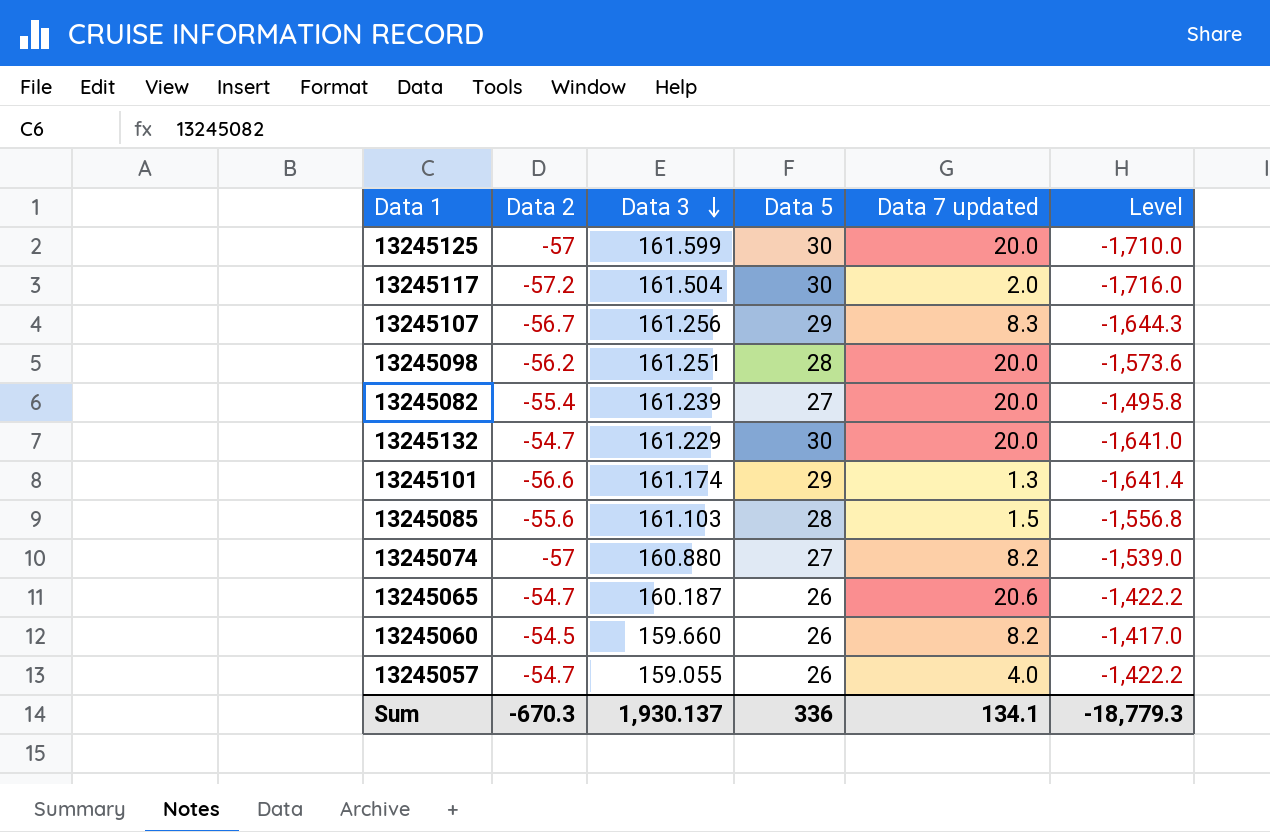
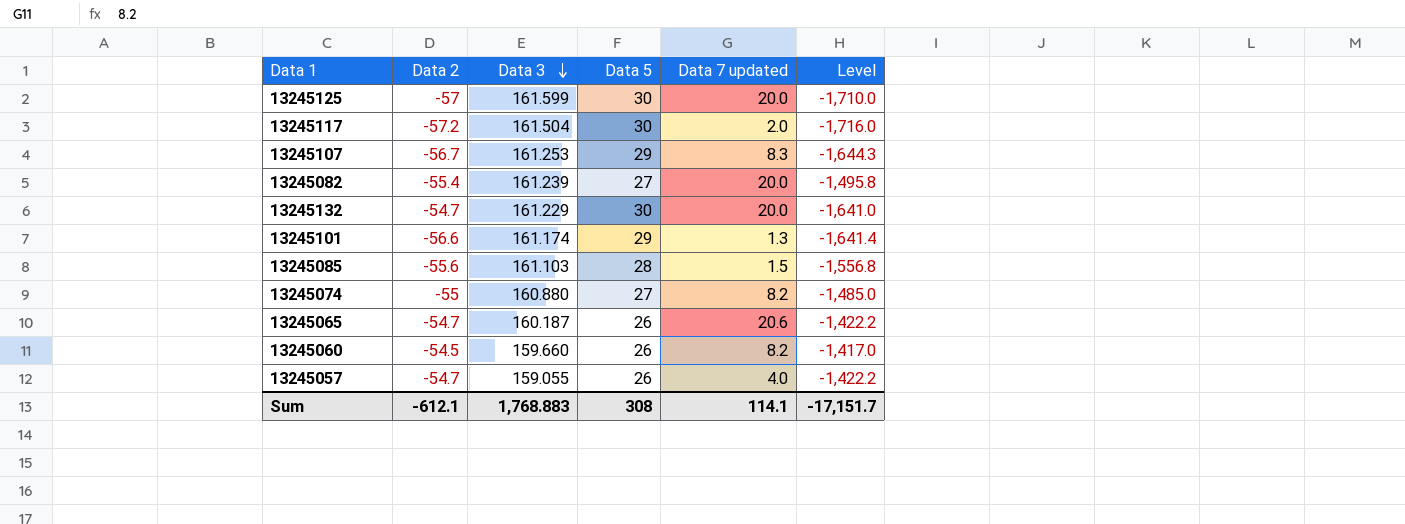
row 13245098: -56.2 | 161.251 | 28 | 20.0 | -1,573.6 -> none
13245107 | Data 3: 161.256 -> 161.253
13245074 | Data 2: -57 -> -55
13245074 | Level: -1,539.0 -> -1,485.0
Sum | Data 2: -670.3 -> -612.1
Sum | Data 3: 1,930.137 -> 1,768.883
Sum | Data 5: 336 -> 308
Sum | Data 7 updated: 134.1 -> 114.1
Sum | Level: -18,779.3 -> -17,151.7

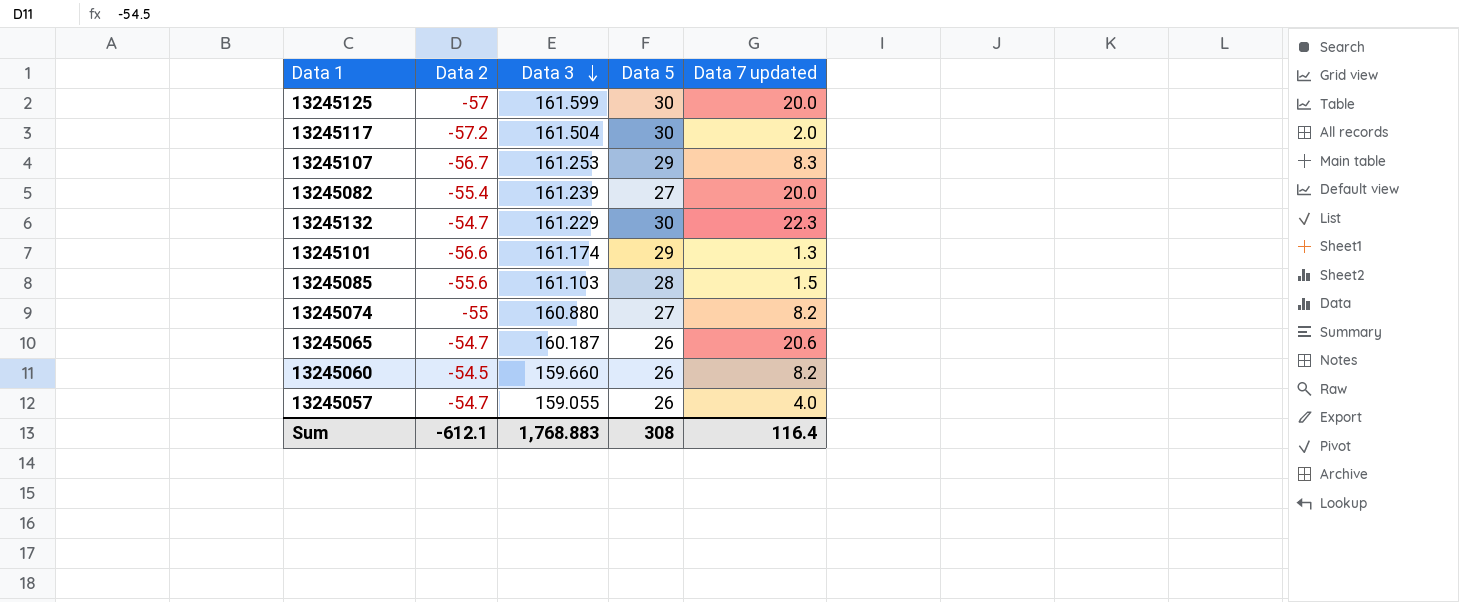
column Level | formula: [Data 2] * [Data 5] -> none
13245132 | Data 7 updated: 20.0 -> 22.3
Sum | Data 7 updated: 114.1 -> 116.4

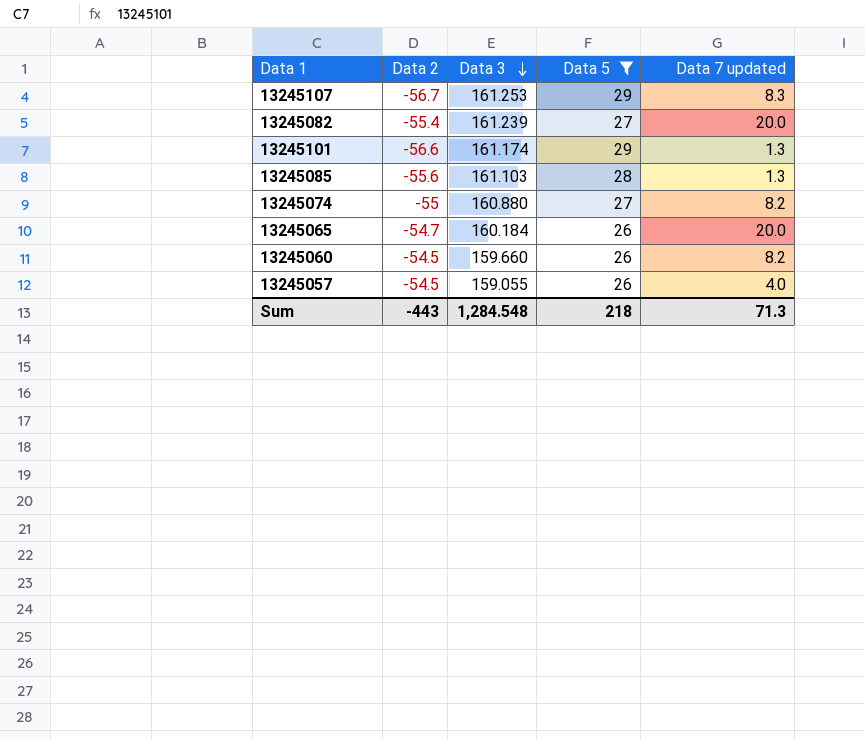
filter: none -> Data 5 != 30
13245085 | Data 7 updated: 1.5 -> 1.3
13245065 | Data 3: 160.187 -> 160.184
13245065 | Data 7 updated: 20.6 -> 20.0
13245057 | Data 2: -54.7 -> -54.5
Sum | Data 2: -612.1 -> -443
Sum | Data 3: 1,768.883 -> 1,284.548
Sum | Data 5: 308 -> 218
Sum | Data 7 updated: 116.4 -> 71.3

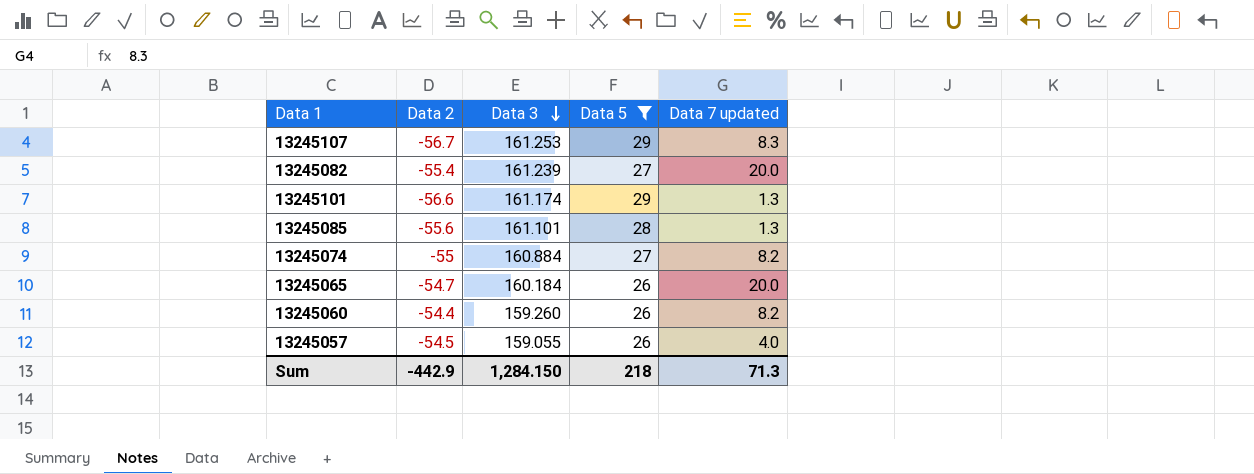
13245085 | Data 3: 161.103 -> 161.101
13245074 | Data 3: 160.880 -> 160.884
13245060 | Data 2: -54.5 -> -54.4
13245060 | Data 3: 159.660 -> 159.260
Sum | Data 2: -443 -> -442.9
Sum | Data 3: 1,284.548 -> 1,284.150

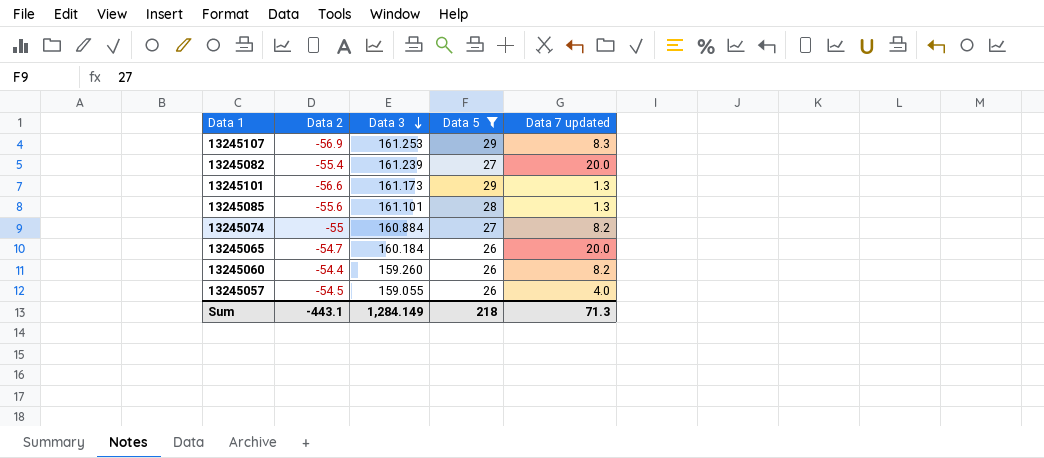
13245107 | Data 2: -56.7 -> -56.9
13245101 | Data 3: 161.174 -> 161.173
Sum | Data 2: -442.9 -> -443.1
Sum | Data 3: 1,284.150 -> 1,284.149

